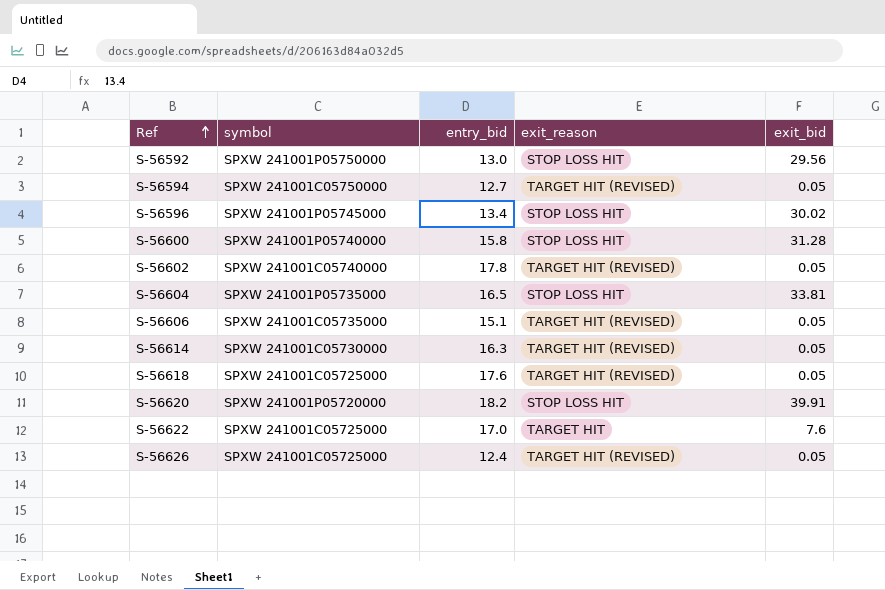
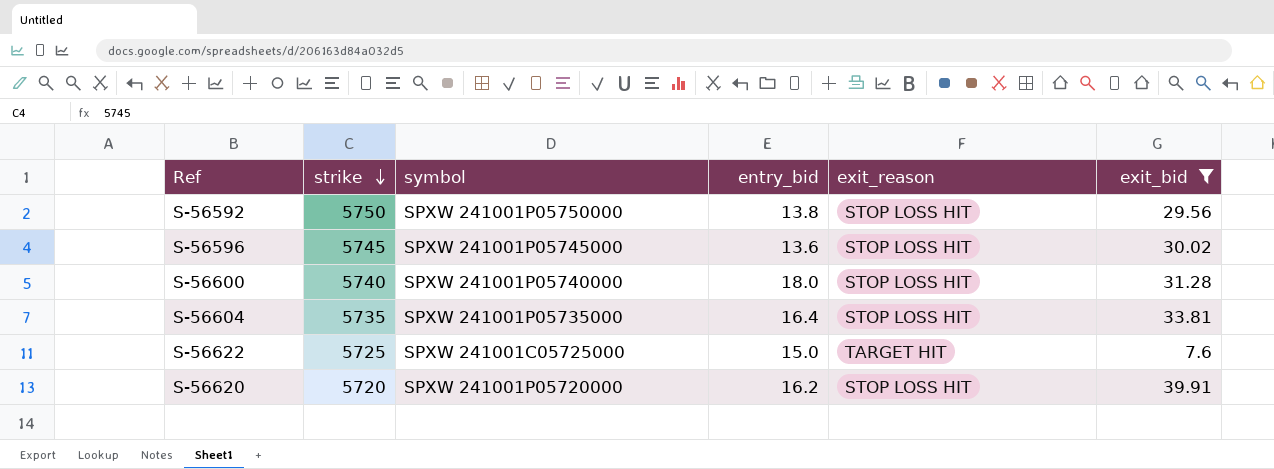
filter: none -> exit_bid != 0.05
row order: Ref ascending -> strike descending
column strike | position: none -> 2
S-56592 | entry_bid: 13.0 -> 13.8
S-56596 | entry_bid: 13.4 -> 13.6
S-56600 | entry_bid: 15.8 -> 18.0
S-56604 | entry_bid: 16.5 -> 16.4
S-56622 | entry_bid: 17.0 -> 15.0
S-56620 | entry_bid: 18.2 -> 16.2

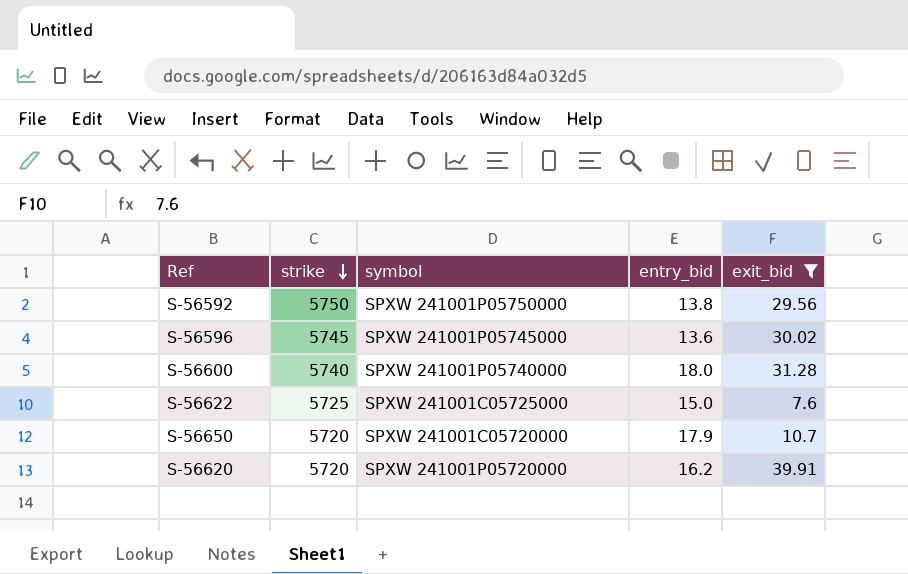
column exit_reason | position: 5 -> none
row S-56604: 5735 | SPXW 241001P05735000 | 16.4 | STOP LOSS HIT | 33.81 -> none
row S-56650: none -> 5720 | SPXW 241001C05720000 | 17.9 | 10.7

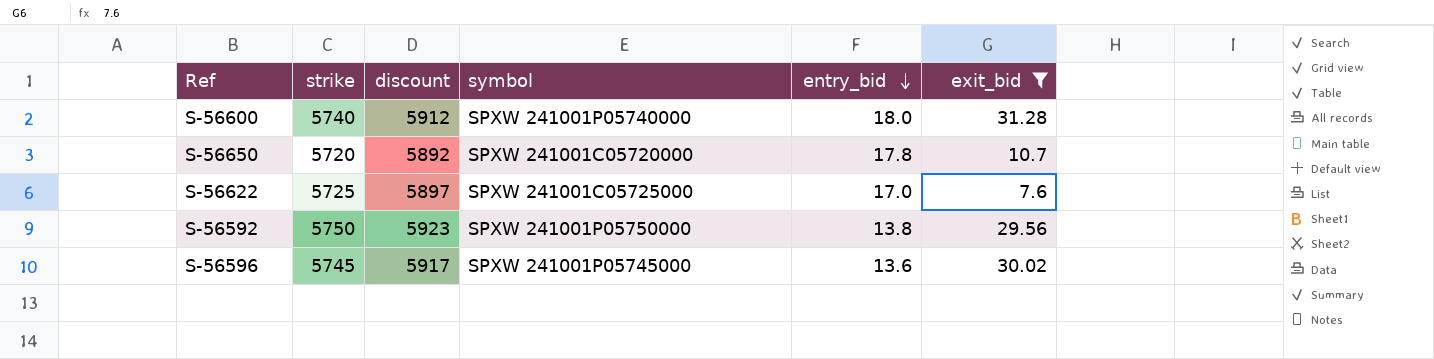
row order: strike descending -> entry_bid descending
column discount | formula: none -> [strike] * 1.03
row S-56620: 5720 | SPXW 241001P05720000 | 16.2 | 39.91 -> none
S-56650 | entry_bid: 17.9 -> 17.8
S-56622 | entry_bid: 15.0 -> 17.0

